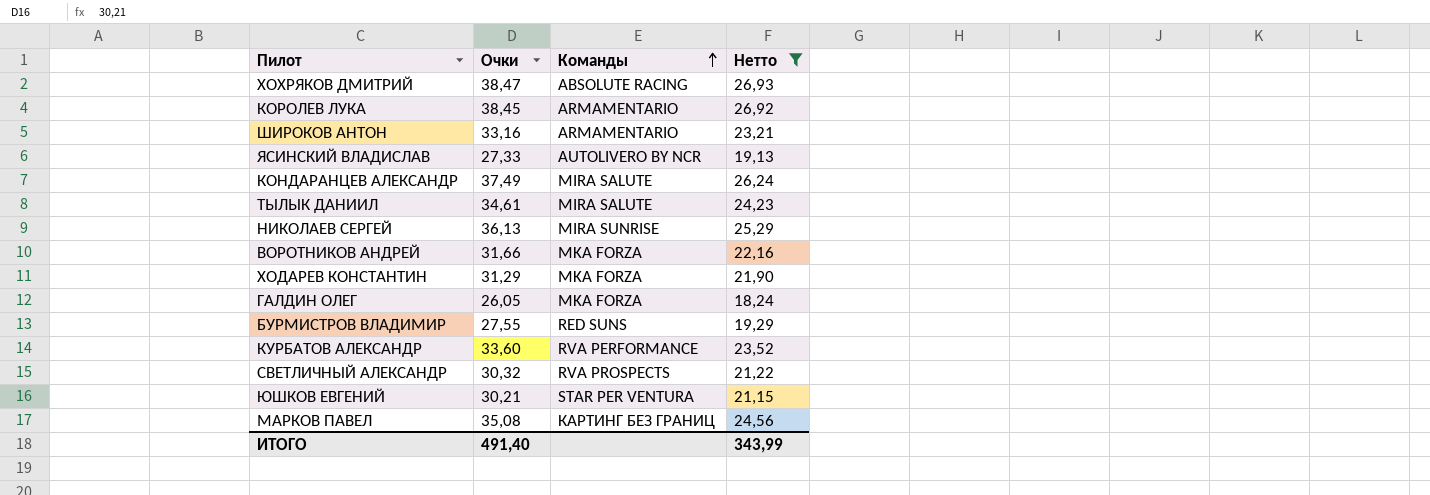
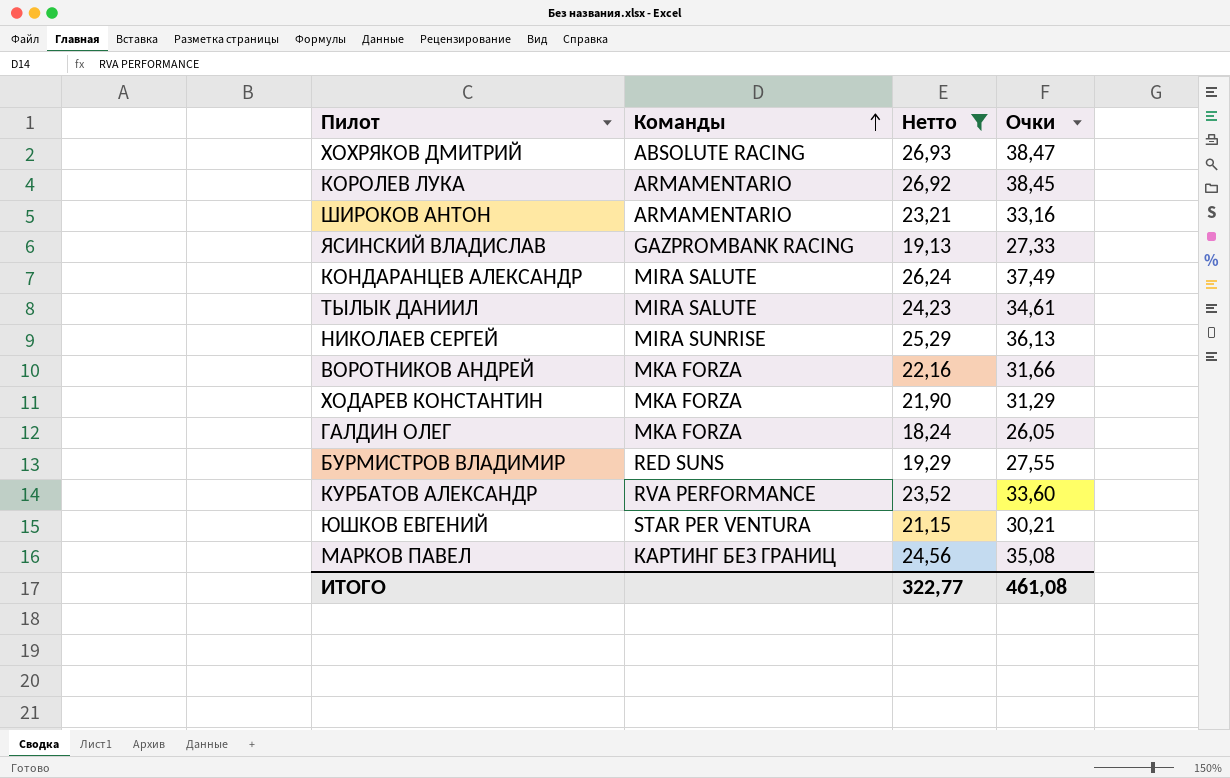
column Очки | position: 2 -> 4
row СВЕТЛИЧНЫЙ АЛЕКСАНДР: 30,32 | RVA PROSPECTS | 21,22 -> none
ЯСИНСКИЙ ВЛАДИСЛАВ | Команды: AUTOLIVERO BY NCR -> GAZPROMBANK RACING
ИТОГО | Нетто: 343,99 -> 322,77
ИТОГО | Очки: 491,40 -> 461,08

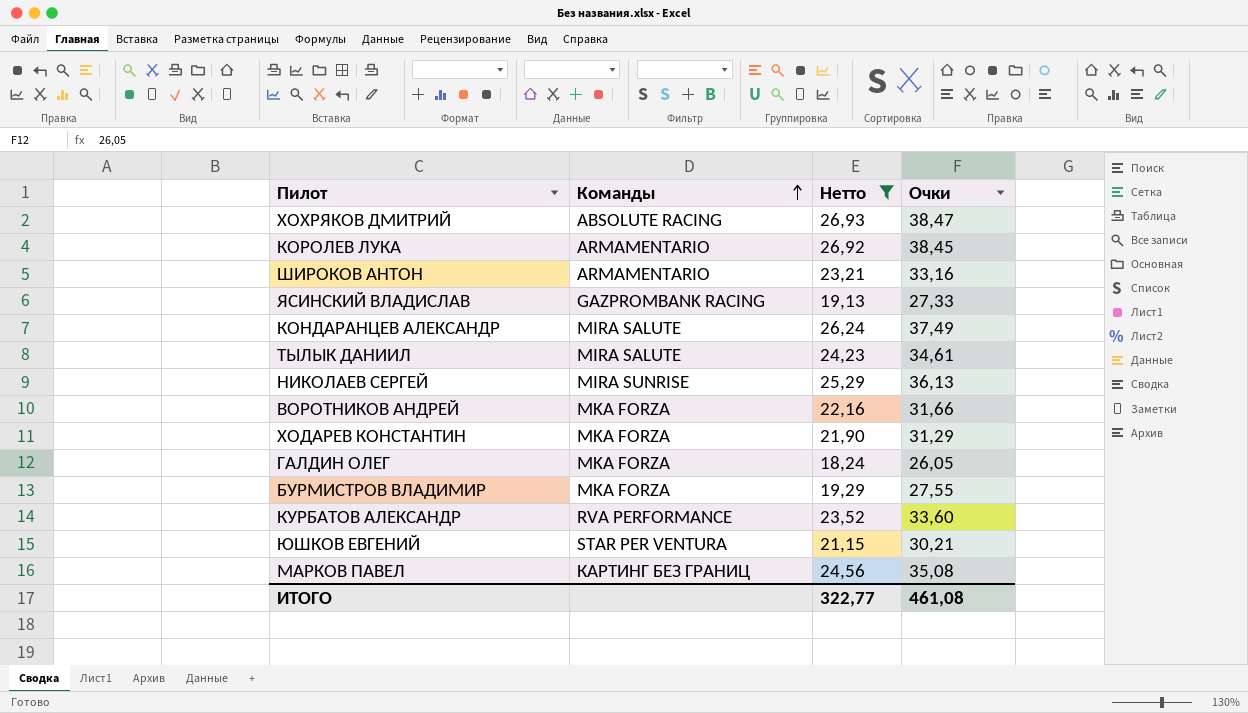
БУРМИСТРОВ ВЛАДИМИР | Команды: RED SUNS -> MKA FORZA

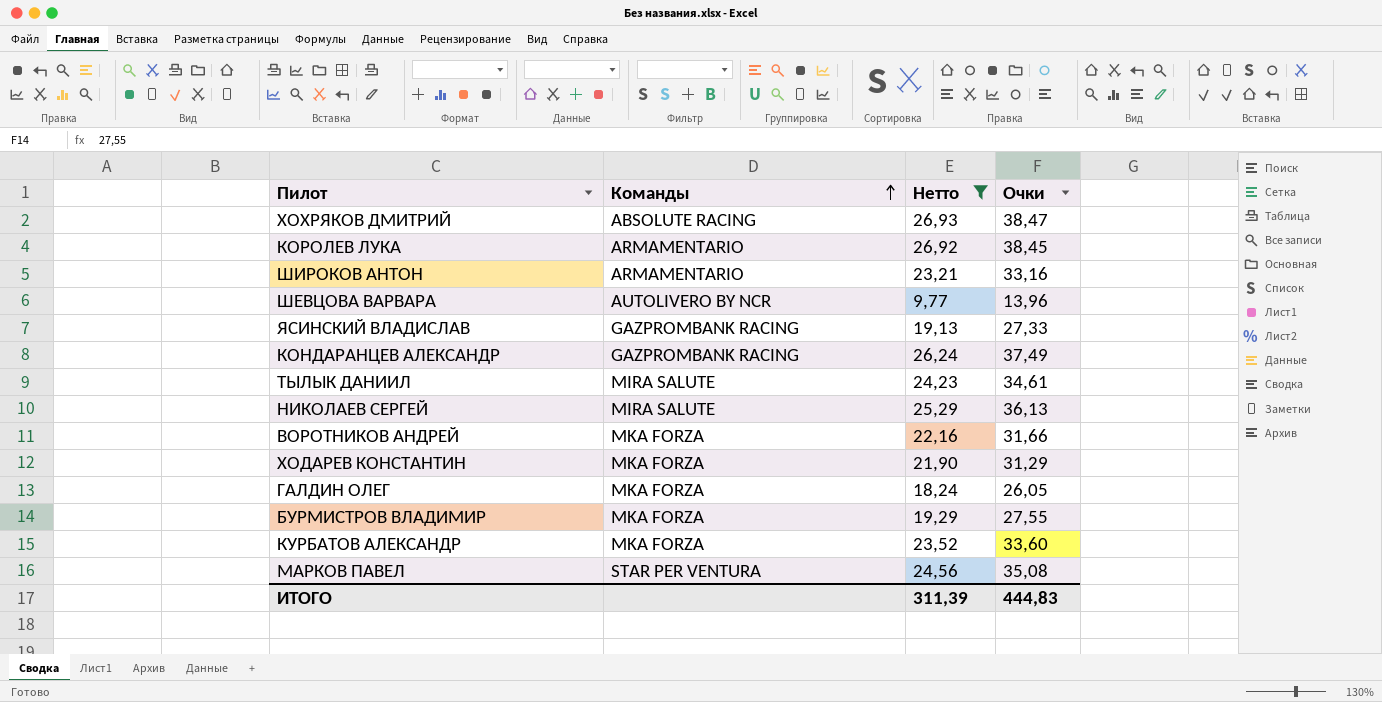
row ЮШКОВ ЕВГЕНИЙ: STAR PER VENTURA | 21,15 | 30,21 -> none
row ШЕВЦОВА ВАРВАРА: none -> AUTOLIVERO BY NCR | 9,77 | 13,96
КОНДАРАНЦЕВ АЛЕКСАНДР | Команды: MIRA SALUTE -> GAZPROMBANK RACING
НИКОЛАЕВ СЕРГЕЙ | Команды: MIRA SUNRISE -> MIRA SALUTE
КУРБАТОВ АЛЕКСАНДР | Команды: RVA PERFORMANCE -> MKA FORZA
МАРКОВ ПАВЕЛ | Команды: КАРТИНГ БЕЗ ГРАНИЦ -> STAR PER VENTURA
ИТОГО | Нетто: 322,77 -> 311,39
ИТОГО | Очки: 461,08 -> 444,83

